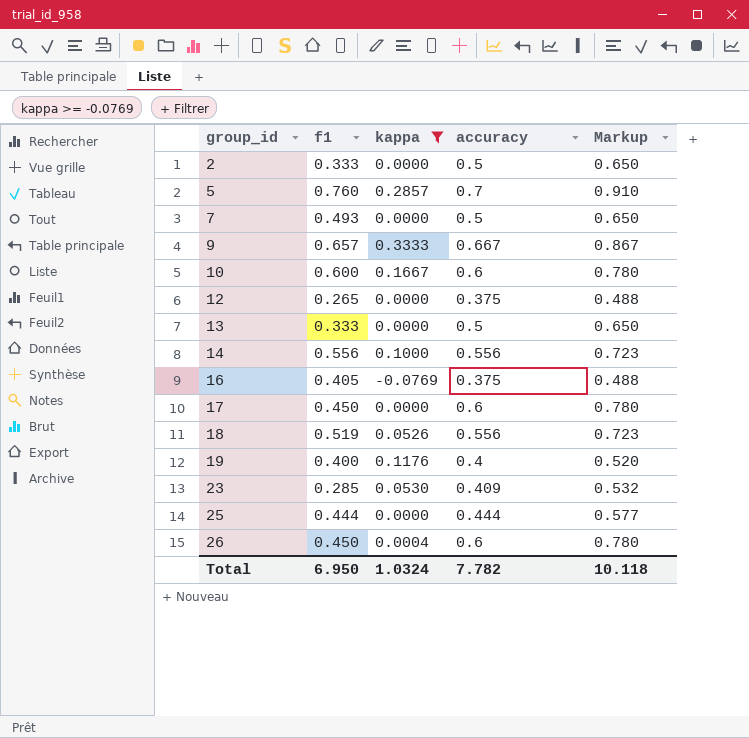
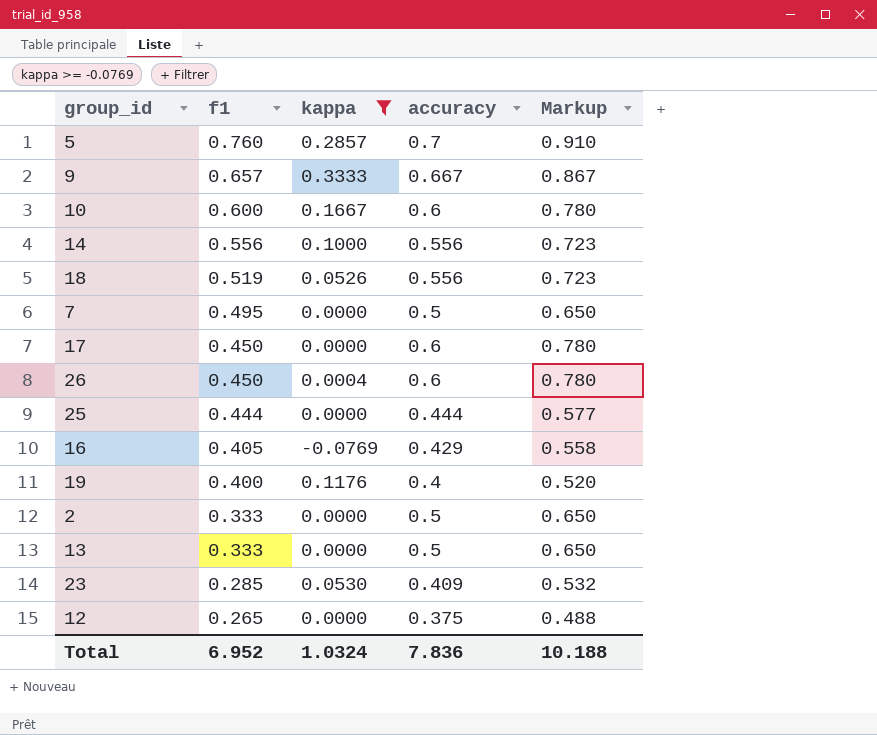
row order: group_id ascending -> f1 descending
7 | f1: 0.493 -> 0.495
16 | accuracy: 0.375 -> 0.429
16 | Markup: 0.488 -> 0.558
Total | f1: 6.950 -> 6.952
Total | accuracy: 7.782 -> 7.836
Total | Markup: 10.118 -> 10.188

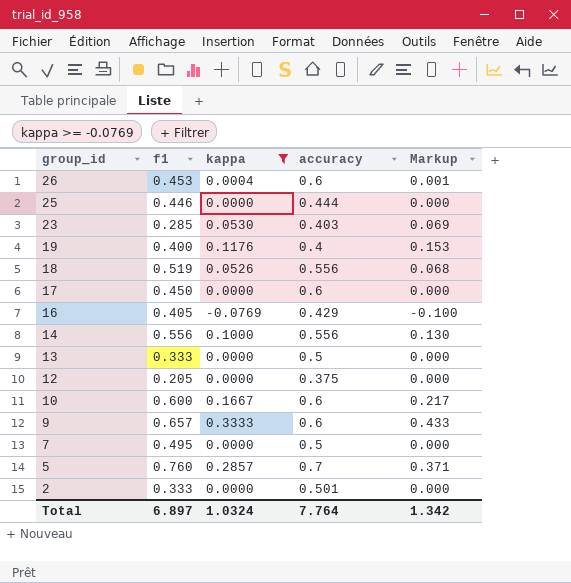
row order: f1 descending -> group_id descending
column Markup | formula: [accuracy] * 1.3 -> [kappa] * 1.3
26 | f1: 0.450 -> 0.453
25 | f1: 0.444 -> 0.446
23 | accuracy: 0.409 -> 0.403
12 | f1: 0.265 -> 0.205
9 | accuracy: 0.667 -> 0.6
2 | accuracy: 0.5 -> 0.501
Total | f1: 6.952 -> 6.897
Total | accuracy: 7.836 -> 7.764
Total | Markup: 10.188 -> 1.342

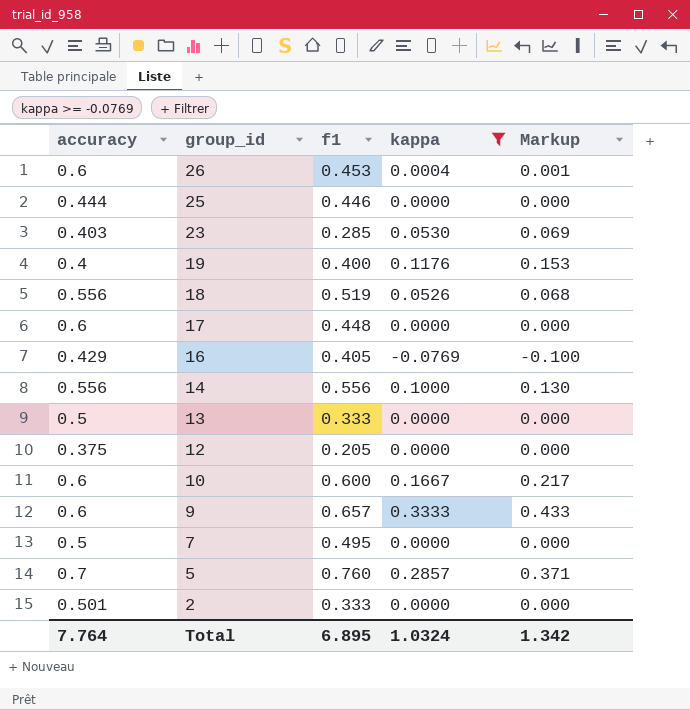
column accuracy | position: 4 -> 1
17 | f1: 0.450 -> 0.448
Total | f1: 6.897 -> 6.895

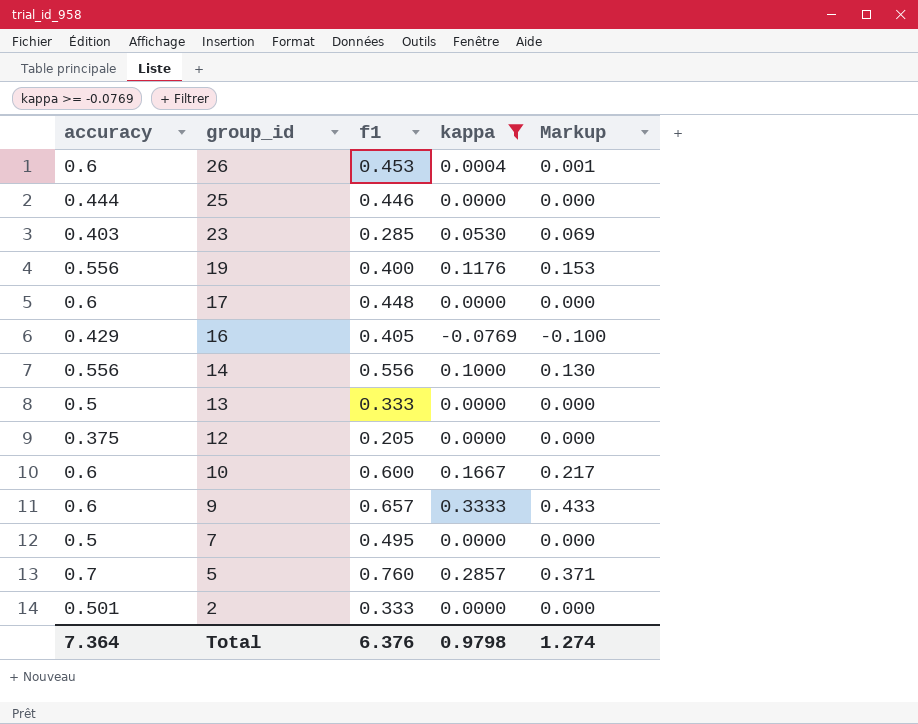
row 18: 0.556 | 0.519 | 0.0526 | 0.068 -> none
19 | accuracy: 0.4 -> 0.556
Total | accuracy: 7.764 -> 7.364
Total | f1: 6.895 -> 6.376
Total | kappa: 1.0324 -> 0.9798
Total | Markup: 1.342 -> 1.274

